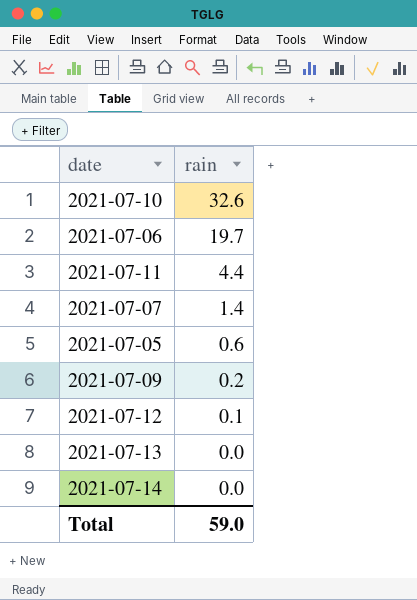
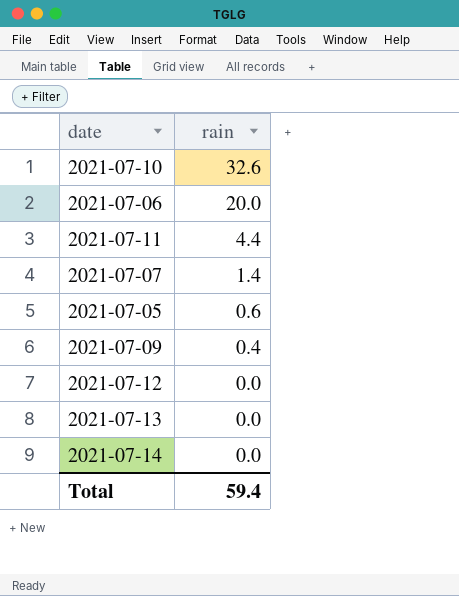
2021-07-06 | rain: 19.7 -> 20.0
2021-07-09 | rain: 0.2 -> 0.4
2021-07-12 | rain: 0.1 -> 0.0
Total | rain: 59.0 -> 59.4

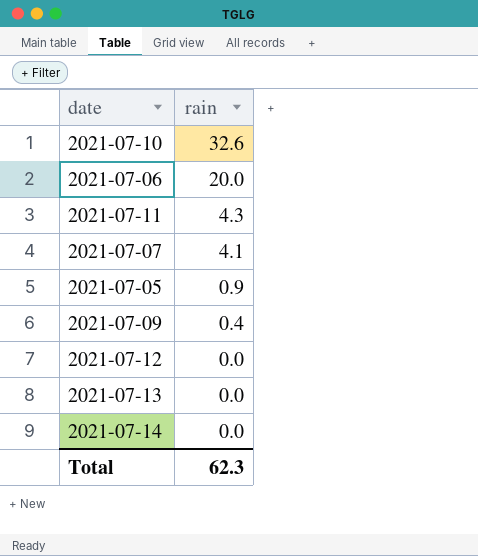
2021-07-11 | rain: 4.4 -> 4.3
2021-07-07 | rain: 1.4 -> 4.1
2021-07-05 | rain: 0.6 -> 0.9
Total | rain: 59.4 -> 62.3

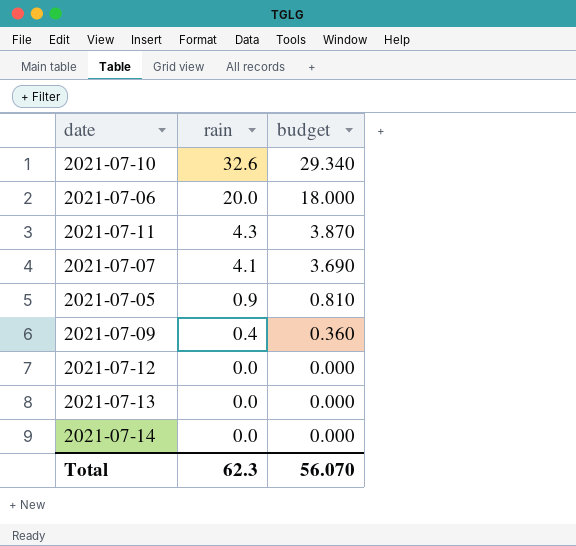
column budget | formula: none -> [rain] * 0.9

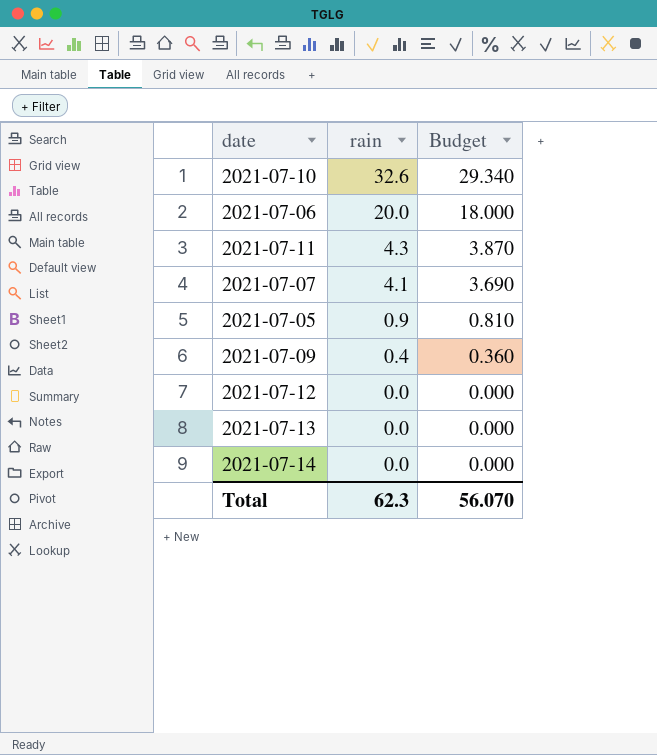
column name: budget -> Budget

